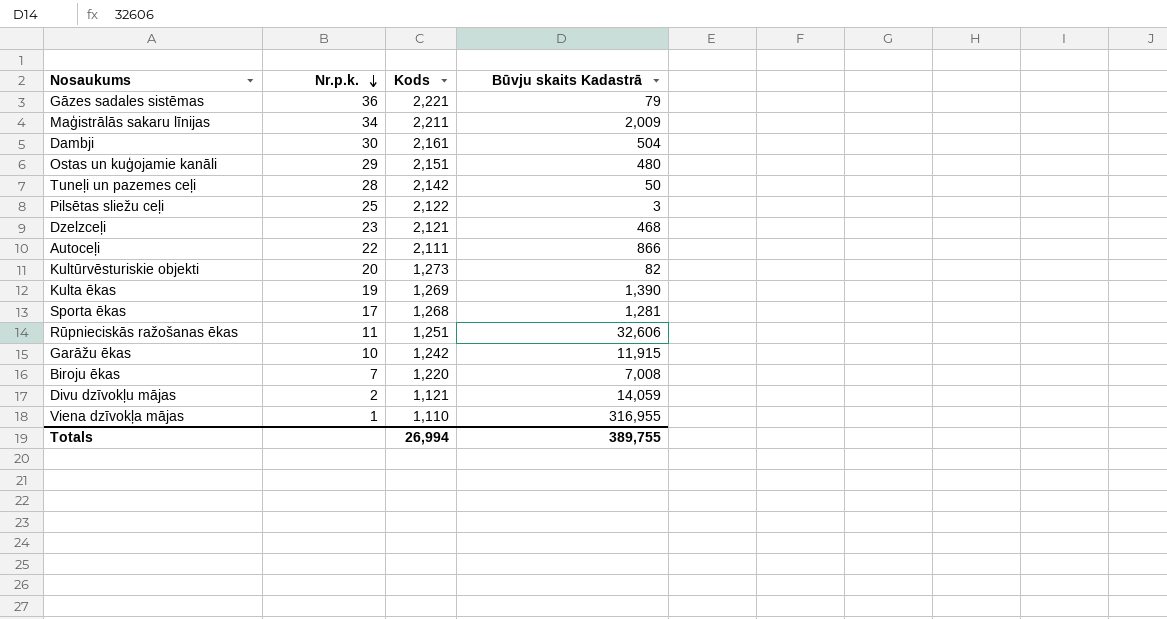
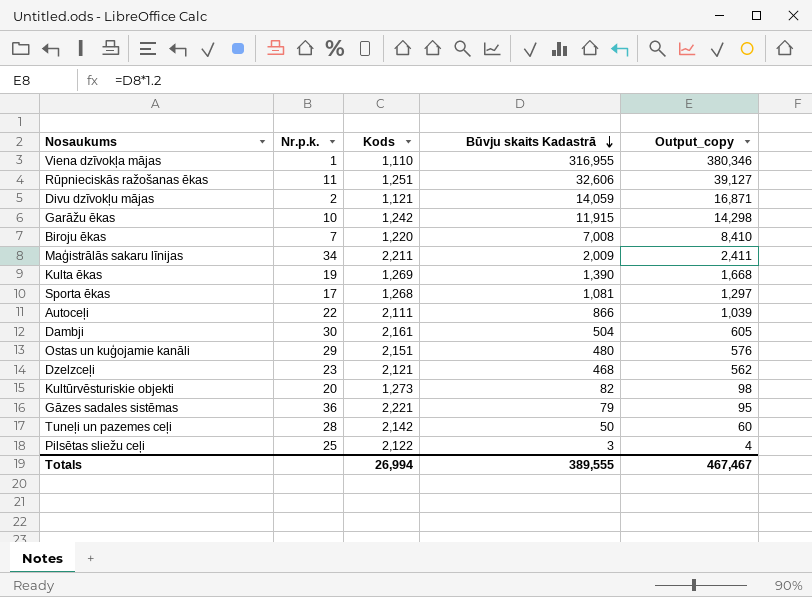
row order: Nr.p.k. descending -> Būvju skaits Kadastrā descending
column Output_copy | formula: none -> [Būvju skaits Kadastrā] * 1.2
Sporta ēkas | Būvju skaits Kadastrā: 1,281 -> 1,081
Totals | Būvju skaits Kadastrā: 389,755 -> 389,555

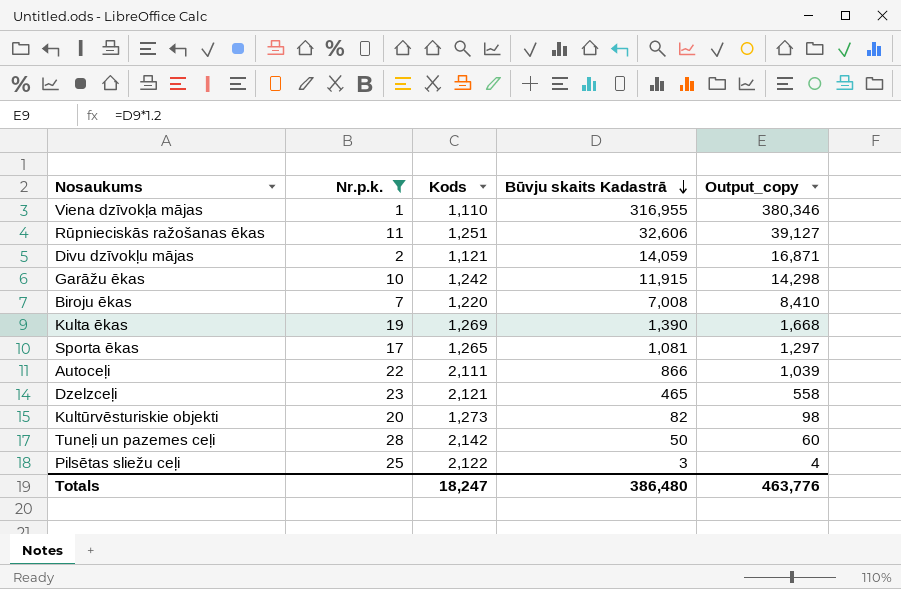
filter: none -> Nr.p.k. <= 28
Sporta ēkas | Kods: 1,268 -> 1,265
Dzelzceļi | Būvju skaits Kadastrā: 468 -> 465
Dzelzceļi | Output_copy: 562 -> 558
Totals | Kods: 26,994 -> 18,247
Totals | Būvju skaits Kadastrā: 389,555 -> 386,480
Totals | Output_copy: 467,467 -> 463,776

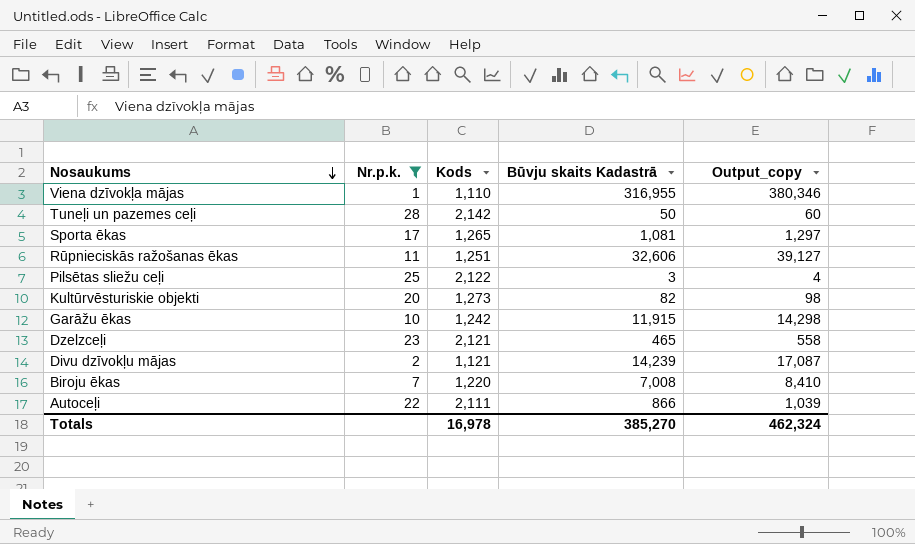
row order: Būvju skaits Kadastrā descending -> Nosaukums descending
row Kulta ēkas: 19 | 1,269 | 1,390 | 1,668 -> none
Divu dzīvokļu mājas | Būvju skaits Kadastrā: 14,059 -> 14,239
Divu dzīvokļu mājas | Output_copy: 16,871 -> 17,087
Totals | Kods: 18,247 -> 16,978
Totals | Būvju skaits Kadastrā: 386,480 -> 385,270
Totals | Output_copy: 463,776 -> 462,324

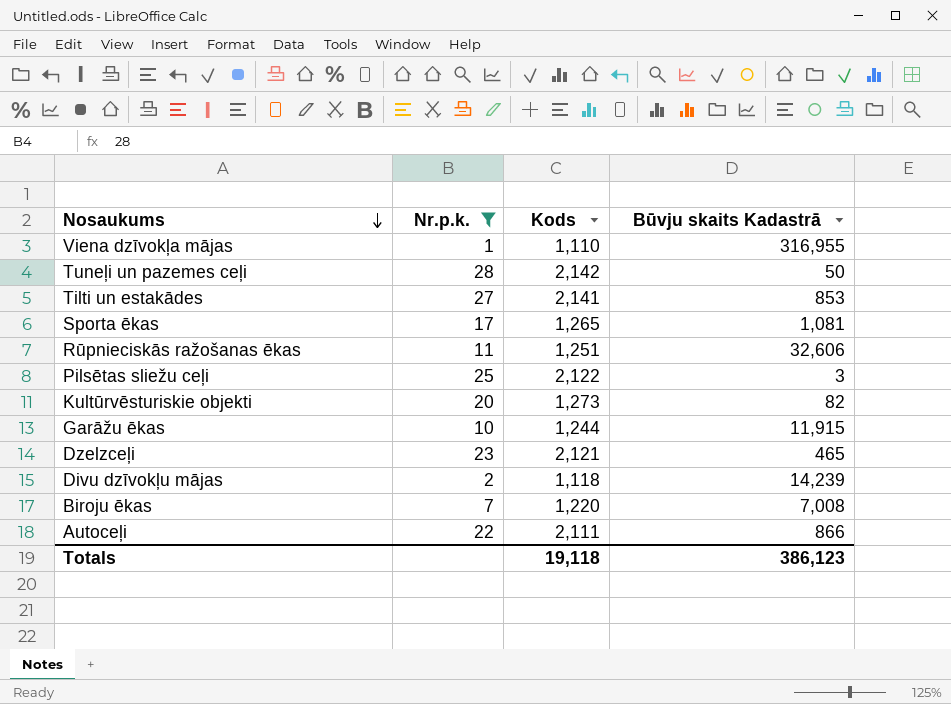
column Output_copy | formula: [Būvju skaits Kadastrā] * 1.2 -> none
row Tilti un estakādes: none -> 27 | 2,141 | 853
Garāžu ēkas | Kods: 1,242 -> 1,244
Divu dzīvokļu mājas | Kods: 1,121 -> 1,118
Totals | Kods: 16,978 -> 19,118
Totals | Būvju skaits Kadastrā: 385,270 -> 386,123

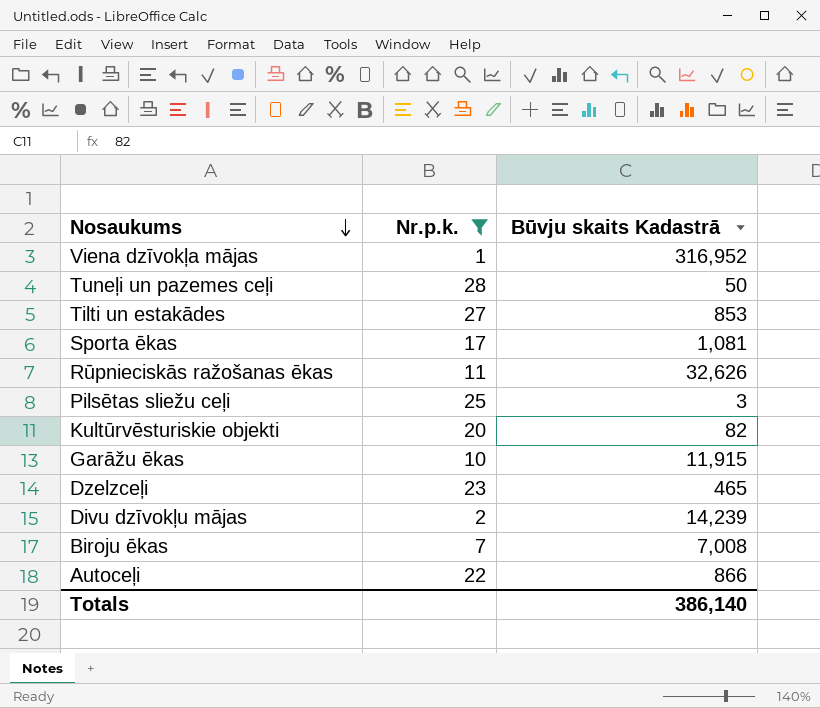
column Kods | position: 3 -> none
Viena dzīvokļa mājas | Būvju skaits Kadastrā: 316,955 -> 316,952
Rūpnieciskās ražošanas ēkas | Būvju skaits Kadastrā: 32,606 -> 32,626
Totals | Būvju skaits Kadastrā: 386,123 -> 386,140

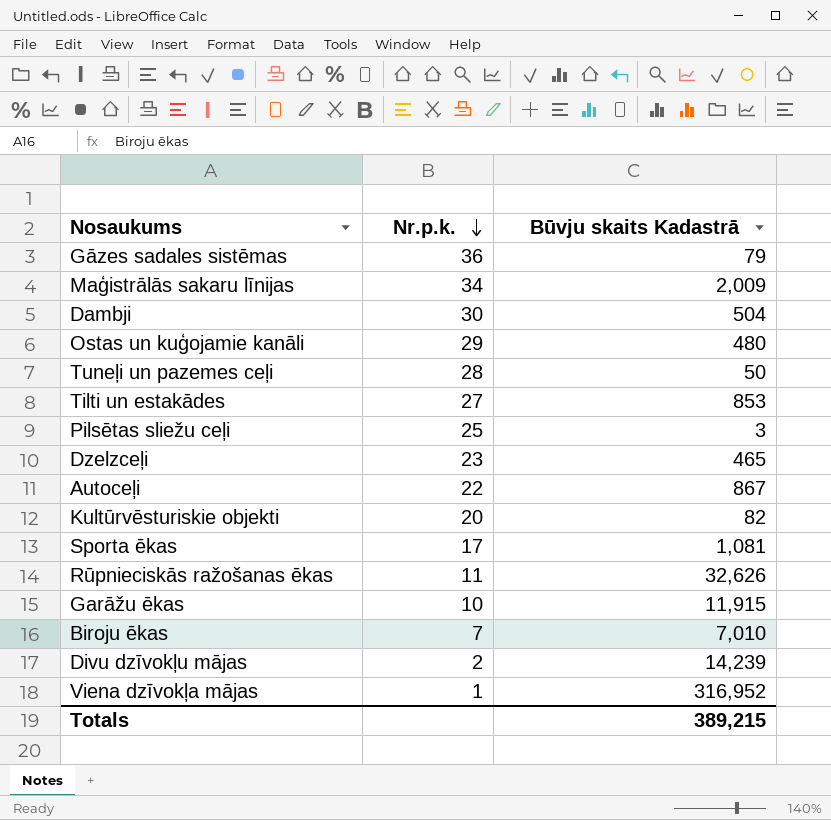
filter: Nr.p.k. <= 28 -> none
row order: Nosaukums descending -> Nr.p.k. descending
Autoceļi | Būvju skaits Kadastrā: 866 -> 867
Biroju ēkas | Būvju skaits Kadastrā: 7,008 -> 7,010
Totals | Būvju skaits Kadastrā: 386,140 -> 389,215

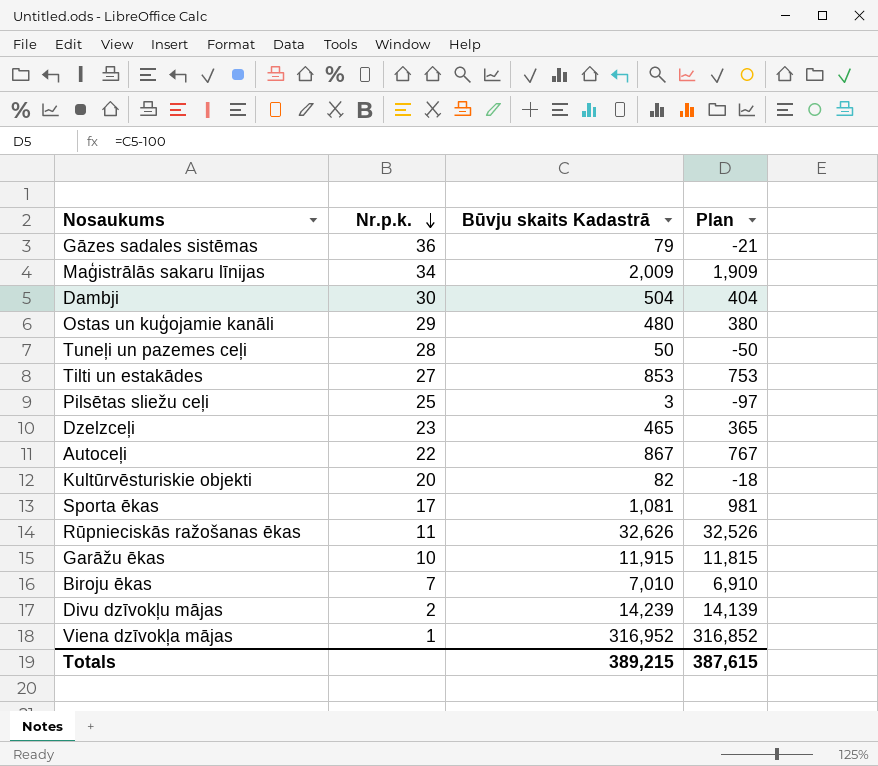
column Plan | formula: none -> [Būvju skaits Kadastrā] - 100

